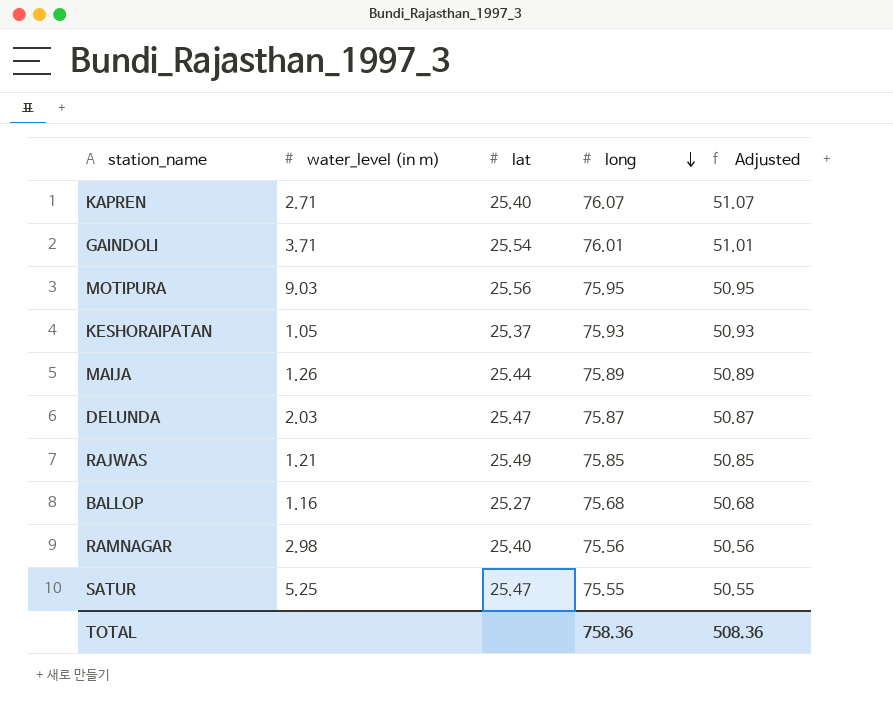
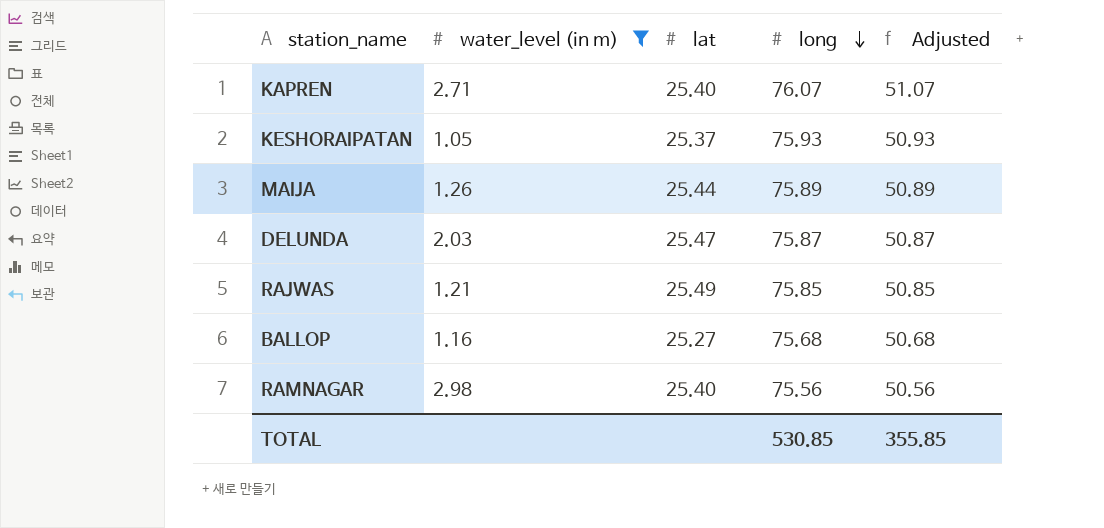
filter: none -> water_level (in m) <= 2.98
TOTAL | long: 758.36 -> 530.85
TOTAL | Adjusted: 508.36 -> 355.85

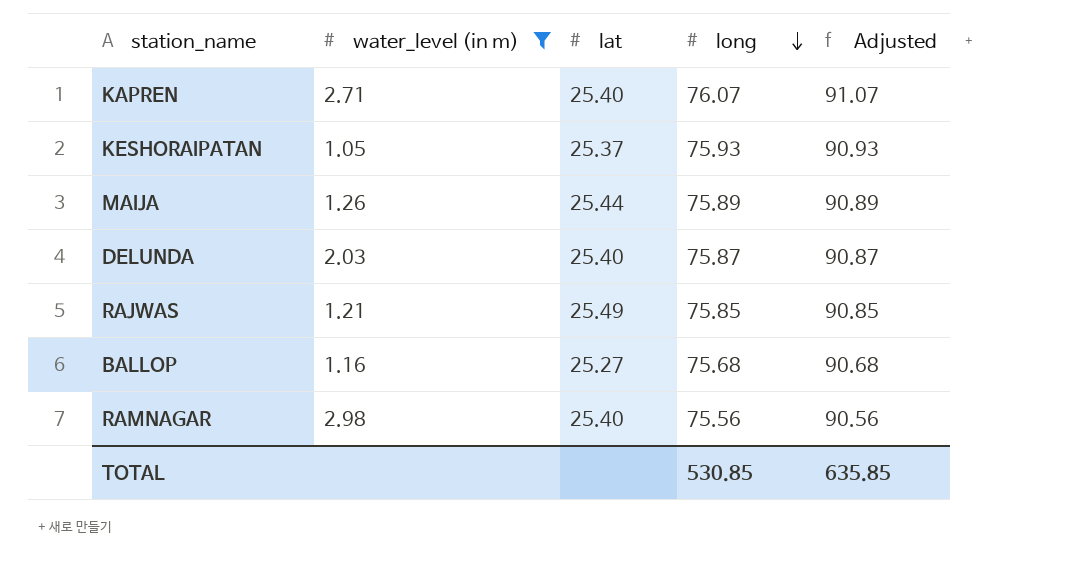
column Adjusted | formula: [long] - 25 -> [long] + 15
DELUNDA | lat: 25.47 -> 25.40
TOTAL | Adjusted: 355.85 -> 635.85

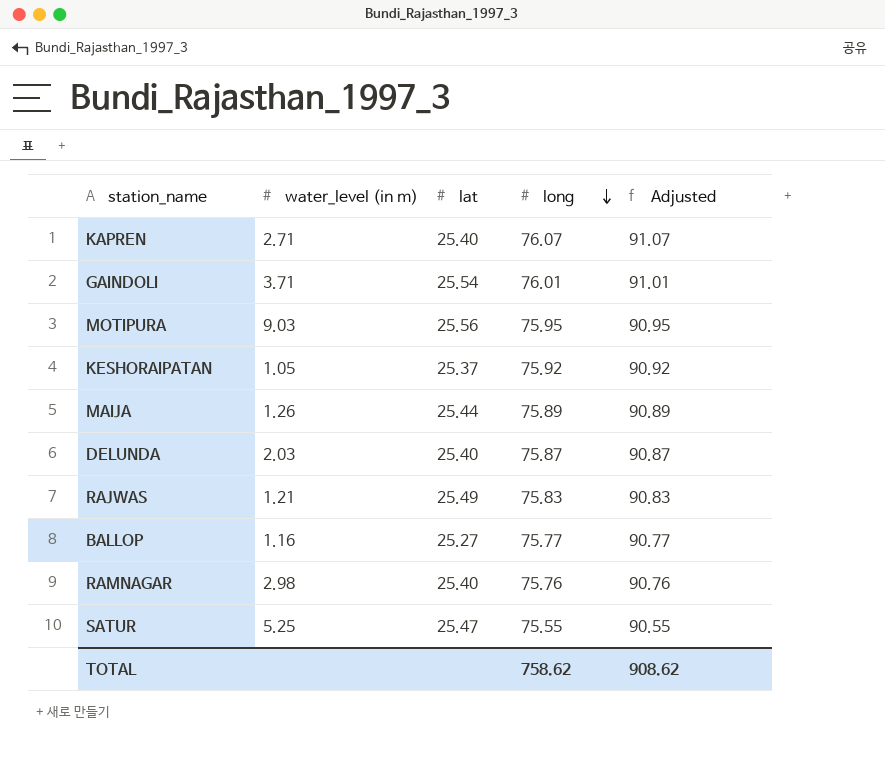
filter: water_level (in m) <= 2.98 -> none
KESHORAIPATAN | long: 75.93 -> 75.92
KESHORAIPATAN | Adjusted: 90.93 -> 90.92
RAJWAS | long: 75.85 -> 75.83
RAJWAS | Adjusted: 90.85 -> 90.83
BALLOP | long: 75.68 -> 75.77
BALLOP | Adjusted: 90.68 -> 90.77
RAMNAGAR | long: 75.56 -> 75.76
RAMNAGAR | Adjusted: 90.56 -> 90.76
TOTAL | long: 530.85 -> 758.62
TOTAL | Adjusted: 635.85 -> 908.62

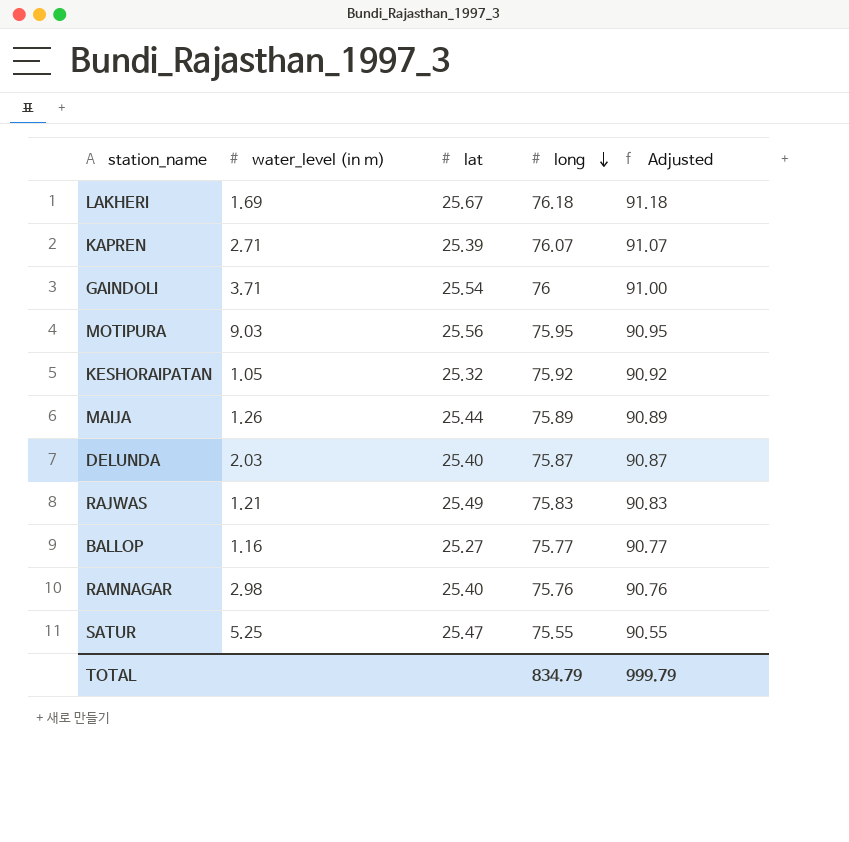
row LAKHERI: none -> 1.69 | 25.67 | 76.18 | 91.18
KAPREN | lat: 25.40 -> 25.39
GAINDOLI | long: 76.01 -> 76
GAINDOLI | Adjusted: 91.01 -> 91.00
KESHORAIPATAN | lat: 25.37 -> 25.32
TOTAL | long: 758.62 -> 834.79
TOTAL | Adjusted: 908.62 -> 999.79

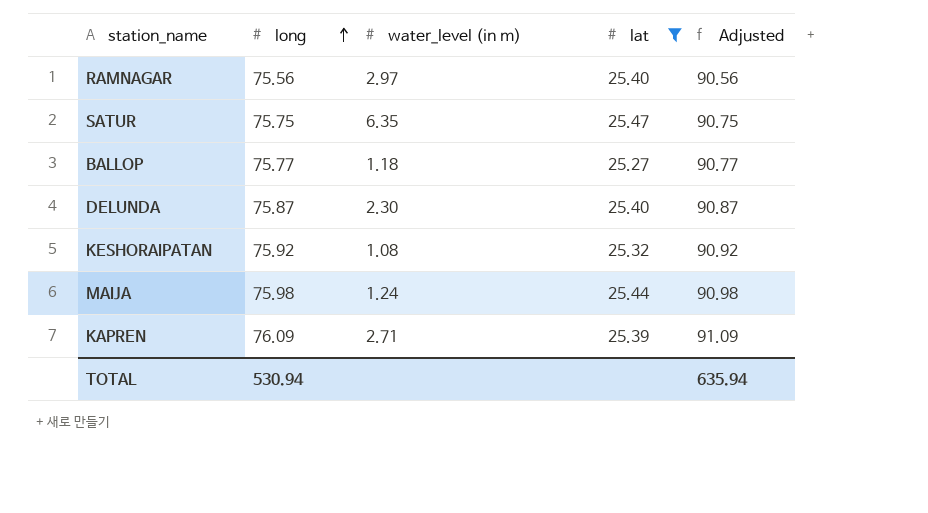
filter: none -> lat <= 25.47
row order: long descending -> long ascending
column long | position: 4 -> 2
RAMNAGAR | long: 75.76 -> 75.56
RAMNAGAR | water_level (in m): 2.98 -> 2.97
RAMNAGAR | Adjusted: 90.76 -> 90.56
SATUR | long: 75.55 -> 75.75
SATUR | water_level (in m): 5.25 -> 6.35
SATUR | Adjusted: 90.55 -> 90.75
BALLOP | water_level (in m): 1.16 -> 1.18
DELUNDA | water_level (in m): 2.03 -> 2.30
KESHORAIPATAN | water_level (in m): 1.05 -> 1.08
MAIJA | long: 75.89 -> 75.98
MAIJA | water_level (in m): 1.26 -> 1.24
MAIJA | Adjusted: 90.89 -> 90.98
KAPREN | long: 76.07 -> 76.09
KAPREN | Adjusted: 91.07 -> 91.09
TOTAL | long: 834.79 -> 530.94
TOTAL | Adjusted: 999.79 -> 635.94

